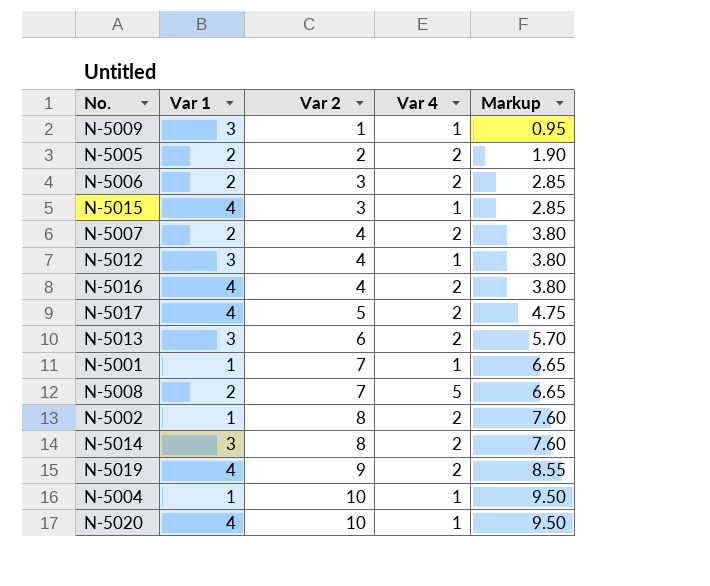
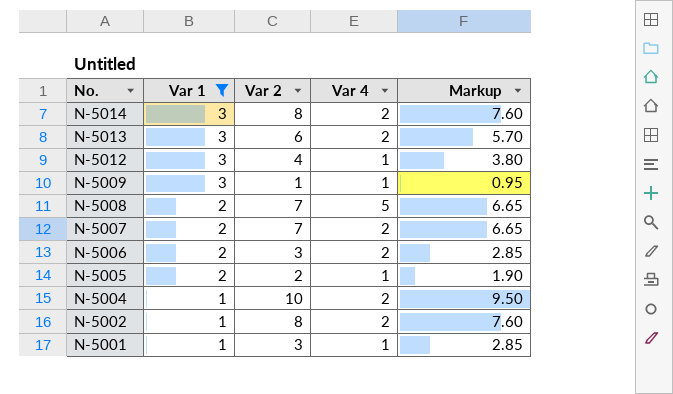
filter: none -> Var 1 != 4
row order: Var 2 ascending -> No. descending
N-5007 | Var 2: 4 -> 7
N-5007 | Markup: 3.80 -> 6.65
N-5005 | Var 4: 2 -> 1
N-5004 | Var 4: 1 -> 2
N-5001 | Var 2: 7 -> 3
N-5001 | Markup: 6.65 -> 2.85

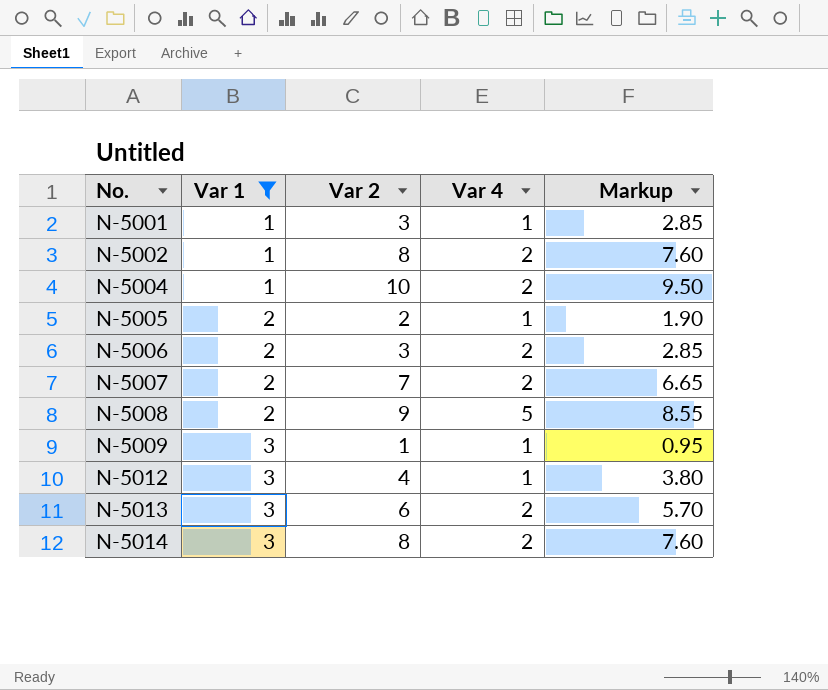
row order: No. descending -> No. ascending
N-5008 | Var 2: 7 -> 9
N-5008 | Markup: 6.65 -> 8.55

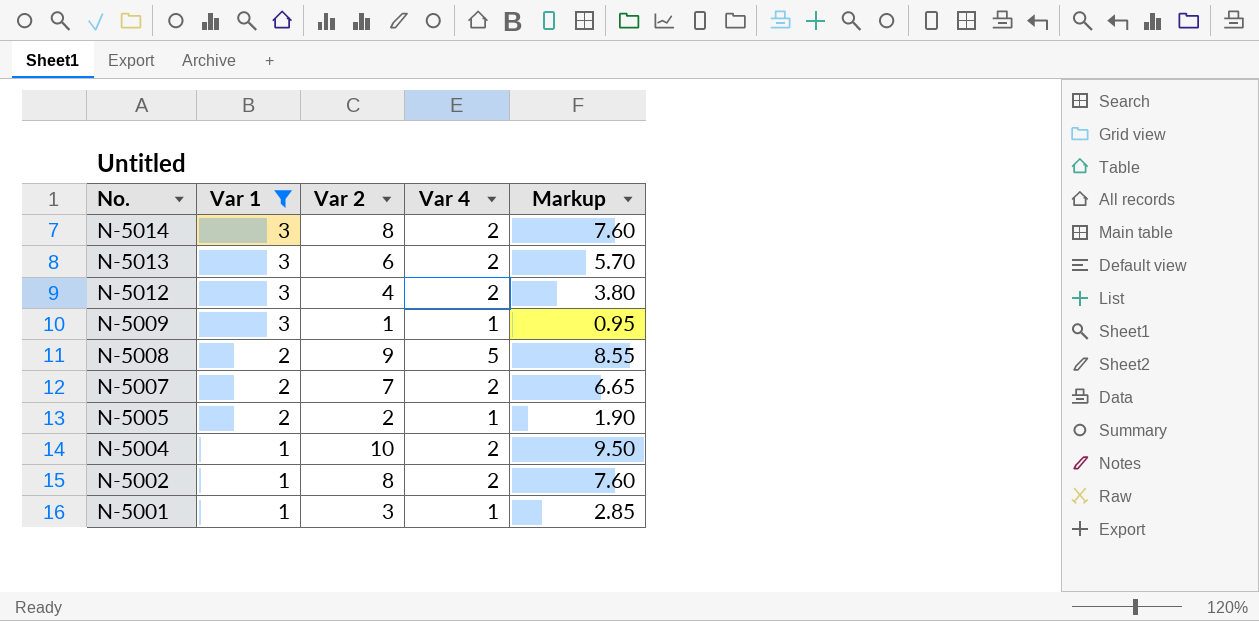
row order: No. ascending -> No. descending
row N-5006: 2 | 3 | 2 | 2.85 -> none
N-5012 | Var 4: 1 -> 2

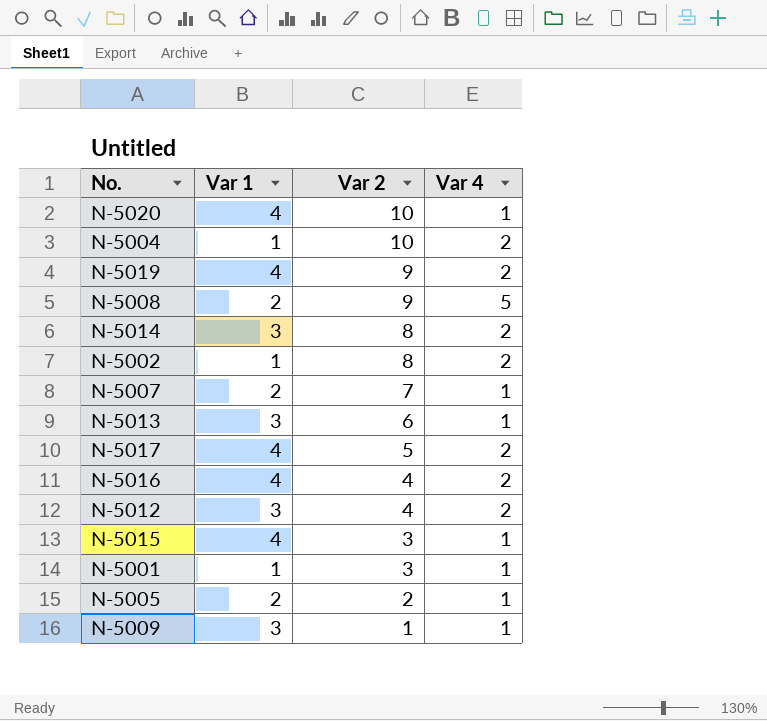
filter: Var 1 != 4 -> none
row order: No. descending -> Var 2 descending
column Markup | formula: [Var 2] * 0.95 -> none
N-5007 | Var 4: 2 -> 1
N-5013 | Var 4: 2 -> 1

